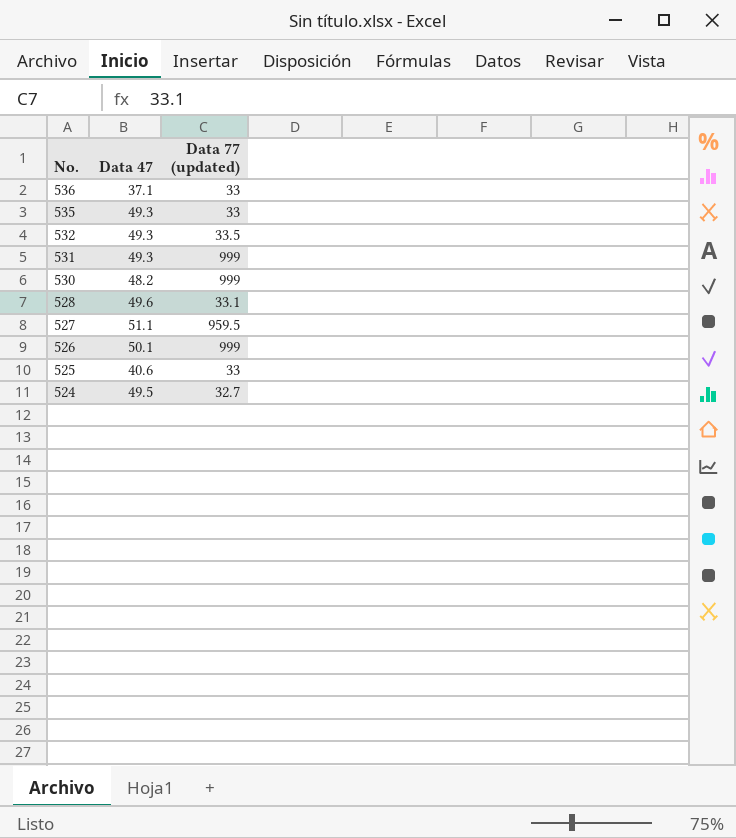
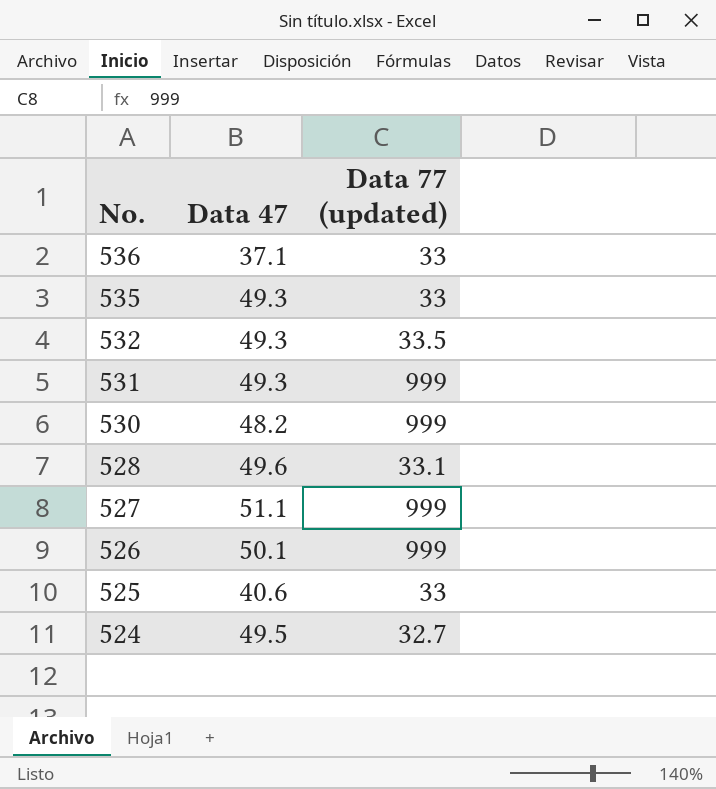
527 | Data 77 (updated): 959.5 -> 999

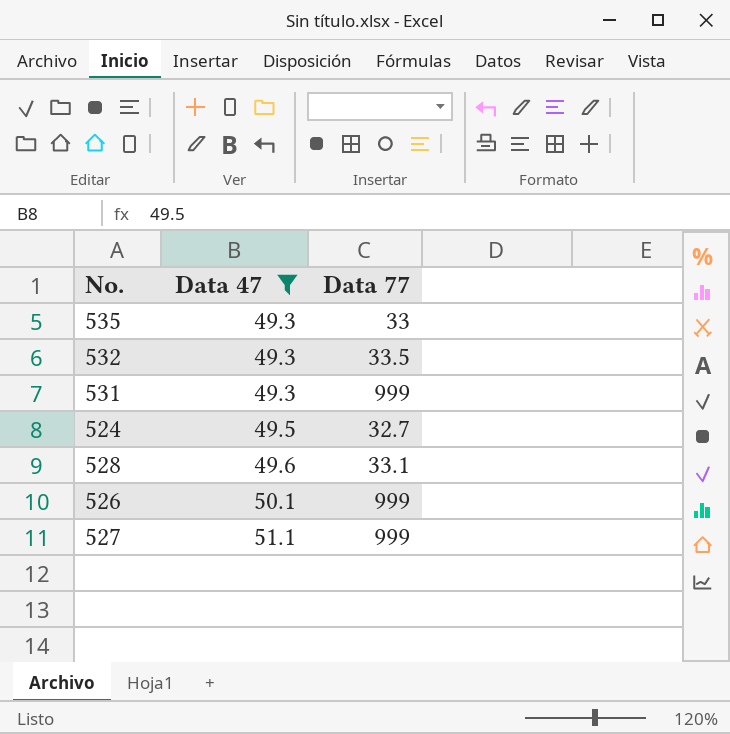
filter: none -> Data 47 >= 49.3
row order: No. descending -> Data 47 ascending
column name: Data 77 (updated) -> Data 77

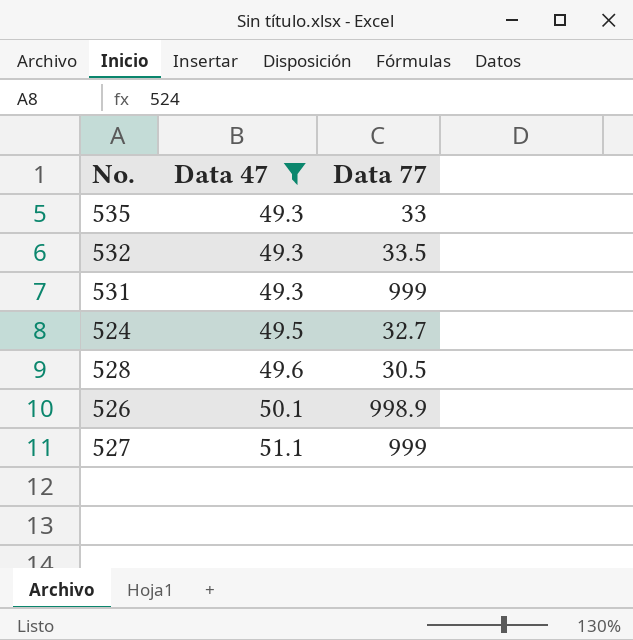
528 | Data 77: 33.1 -> 30.5
526 | Data 77: 999 -> 998.9

